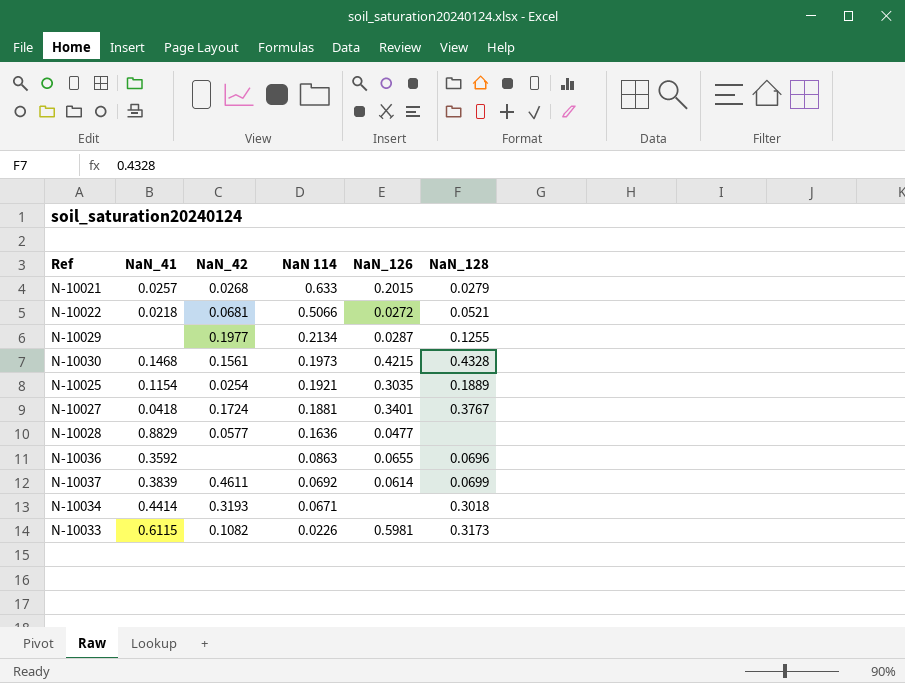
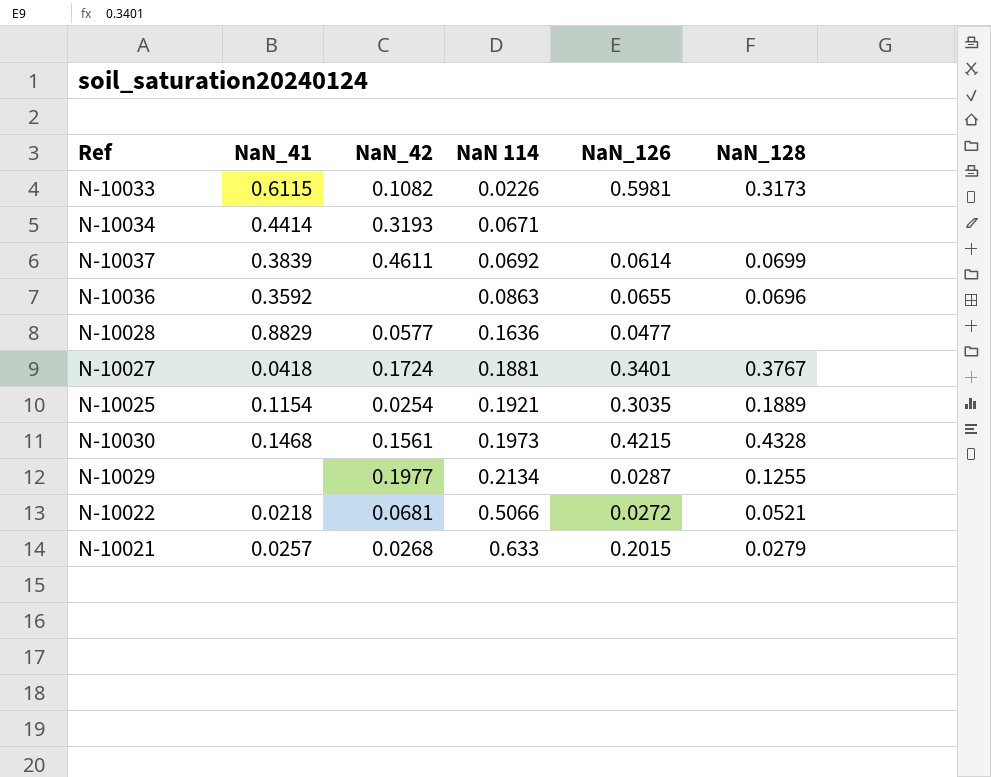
row order: NaN 114 descending -> NaN 114 ascending
N-10034 | NaN_128: 0.3018 -> none

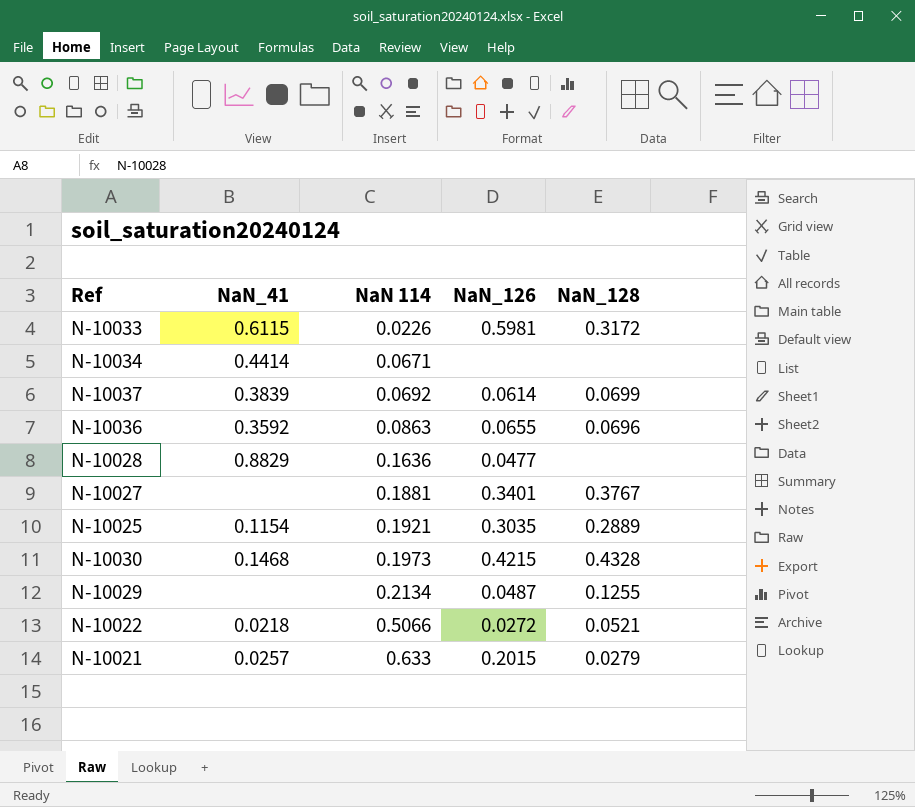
column NaN_42 | position: 3 -> none
N-10033 | NaN_128: 0.3173 -> 0.3172
N-10027 | NaN_41: 0.0418 -> none
N-10025 | NaN_128: 0.1889 -> 0.2889
N-10029 | NaN_126: 0.0287 -> 0.0487

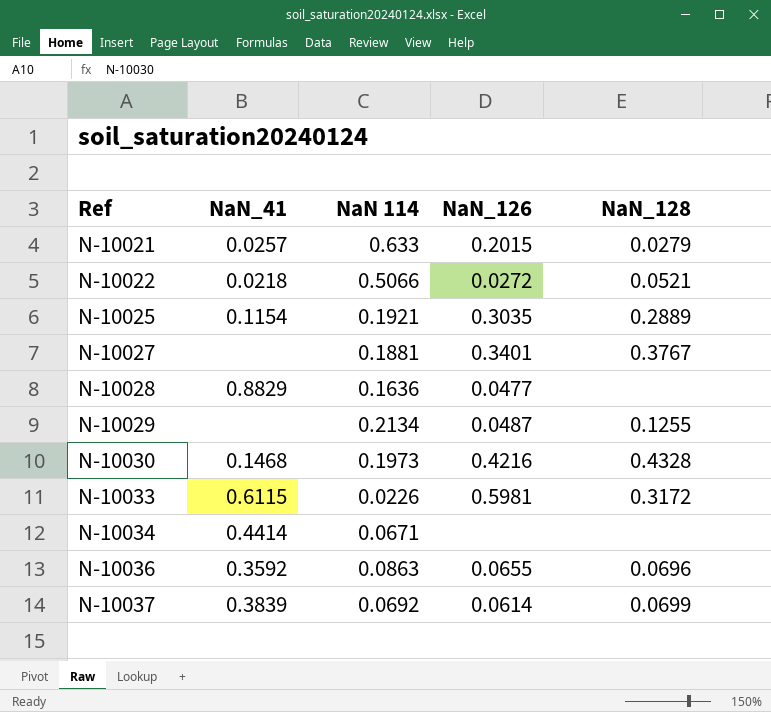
row order: NaN 114 ascending -> Ref ascending
N-10030 | NaN_126: 0.4215 -> 0.4216

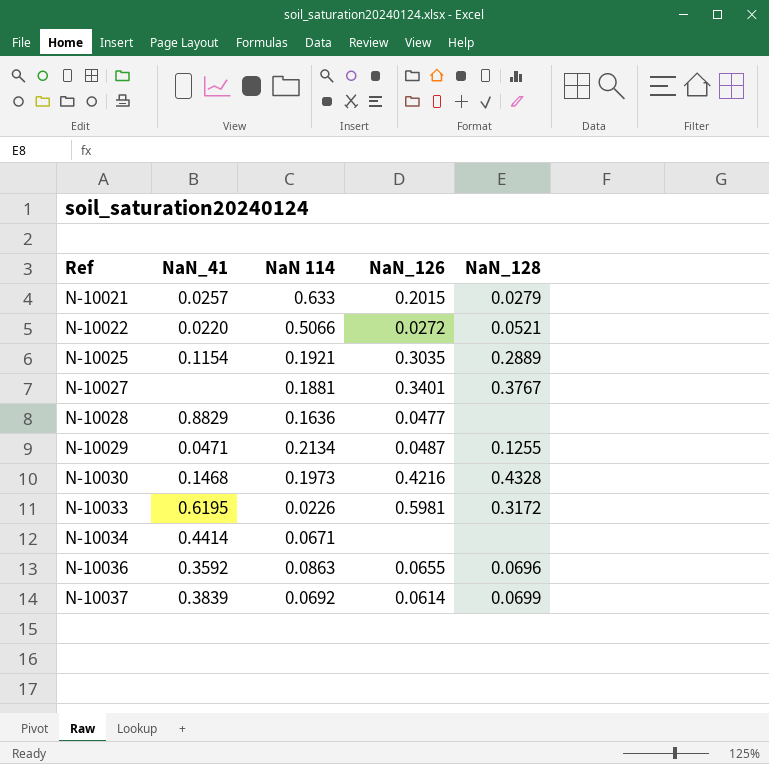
N-10022 | NaN_41: 0.0218 -> 0.0220
N-10029 | NaN_41: none -> 0.0471
N-10033 | NaN_41: 0.6115 -> 0.6195

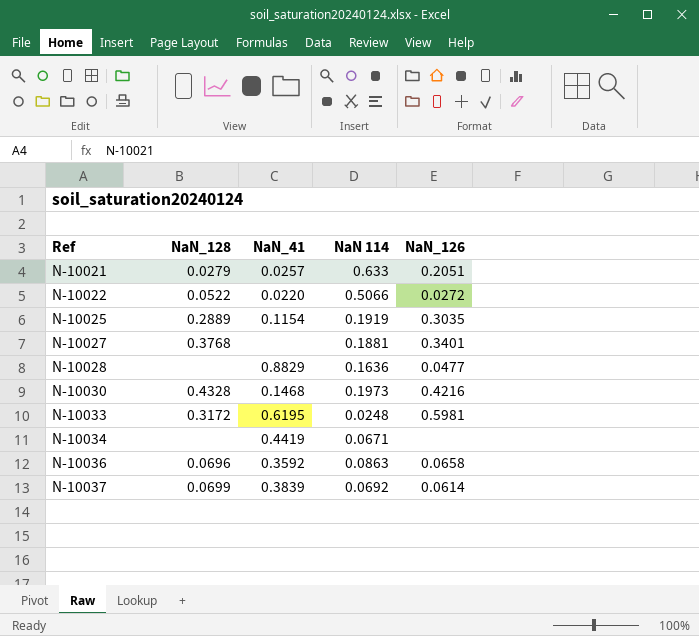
column NaN_128 | position: 5 -> 2
row N-10029: 0.0471 | 0.2134 | 0.0487 | 0.1255 -> none
N-10021 | NaN_126: 0.2015 -> 0.2051
N-10022 | NaN_128: 0.0521 -> 0.0522
N-10025 | NaN 114: 0.1921 -> 0.1919
N-10027 | NaN_128: 0.3767 -> 0.3768
N-10033 | NaN 114: 0.0226 -> 0.0248
N-10034 | NaN_41: 0.4414 -> 0.4419
N-10036 | NaN_126: 0.0655 -> 0.0658

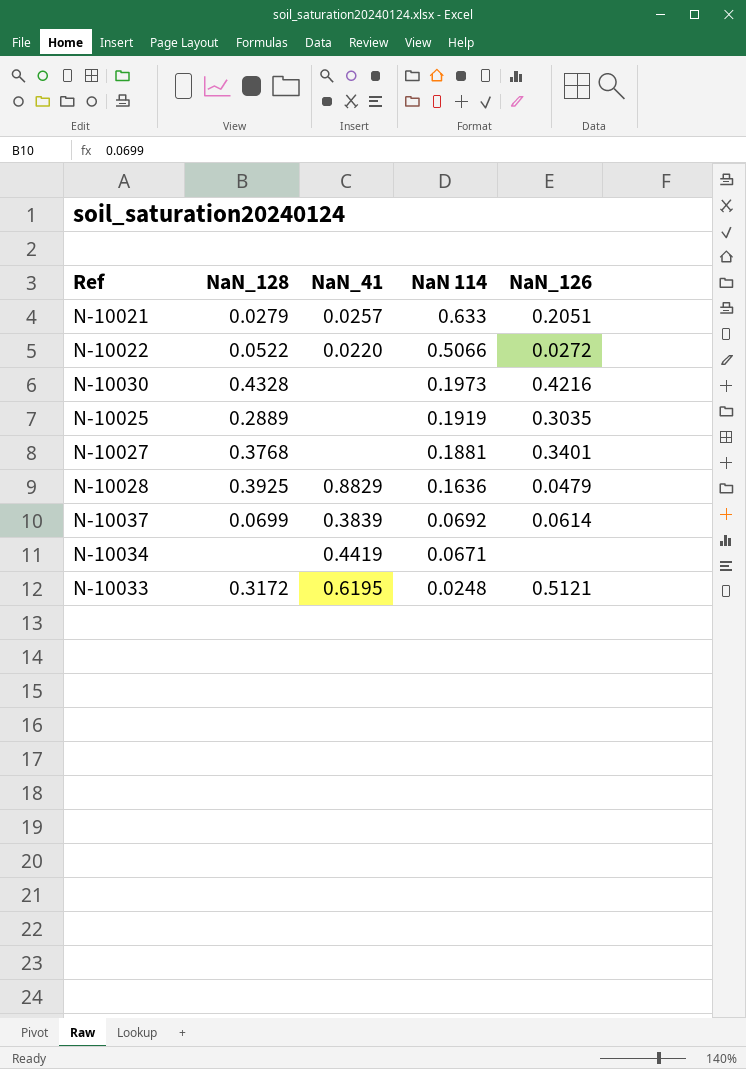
row order: Ref ascending -> NaN 114 descending
row N-10036: 0.0696 | 0.3592 | 0.0863 | 0.0658 -> none
N-10030 | NaN_41: 0.1468 -> none
N-10025 | NaN_41: 0.1154 -> none
N-10028 | NaN_128: none -> 0.3925
N-10028 | NaN_126: 0.0477 -> 0.0479
N-10033 | NaN_126: 0.5981 -> 0.5121

